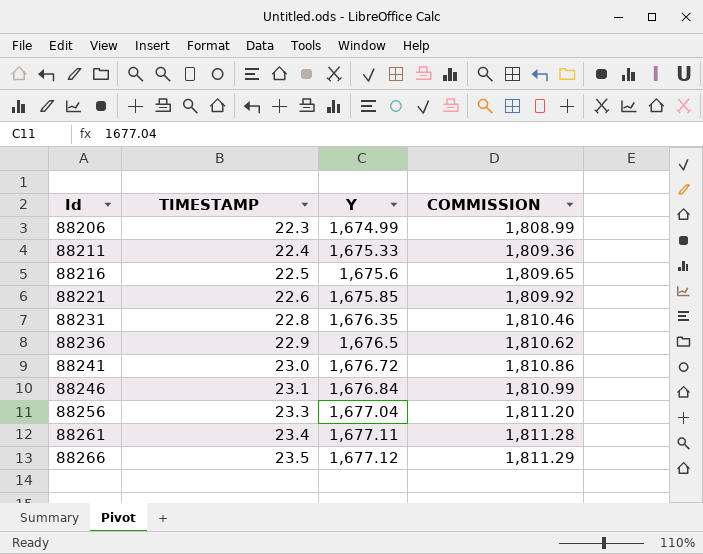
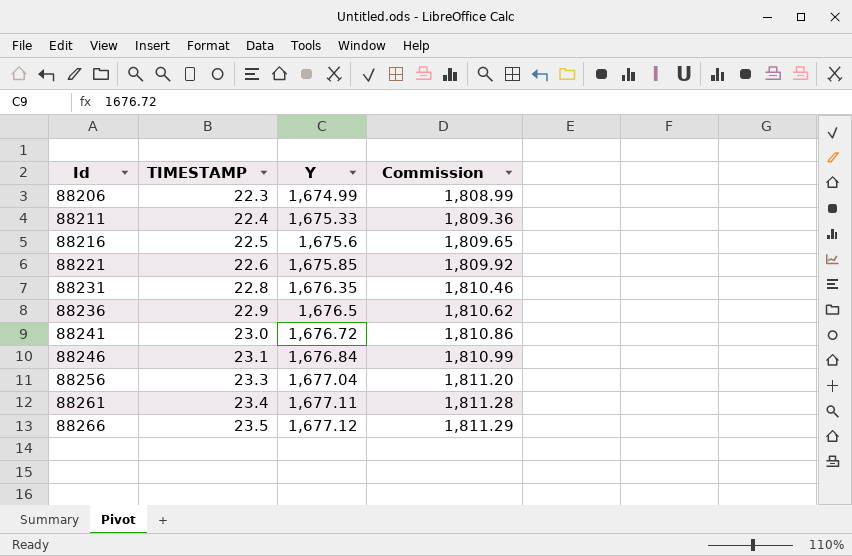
column name: COMMISSION -> Commission

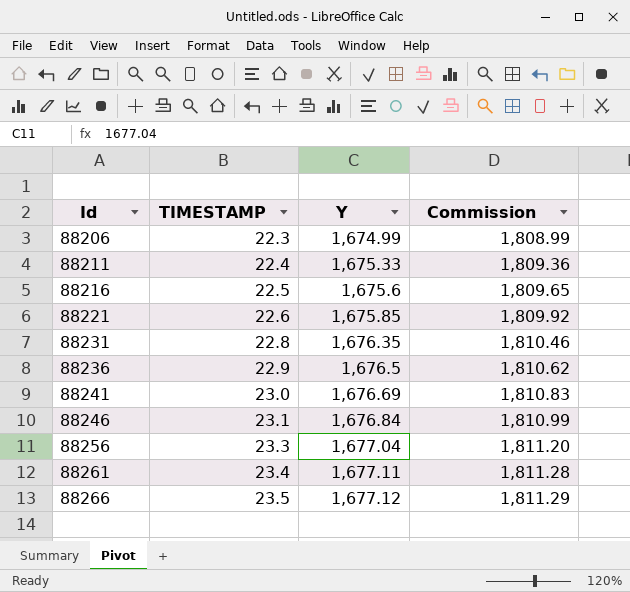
88241 | Y: 1,676.72 -> 1,676.69
88241 | Commission: 1,810.86 -> 1,810.83

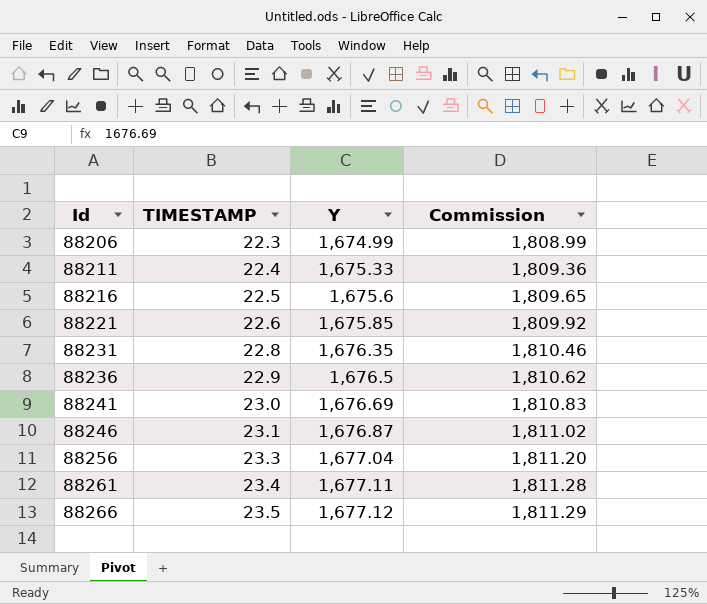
88246 | Y: 1,676.84 -> 1,676.87
88246 | Commission: 1,810.99 -> 1,811.02

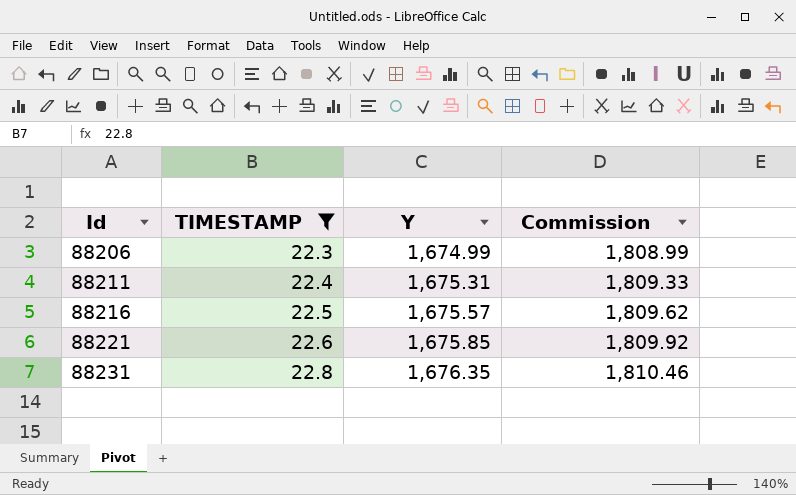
filter: none -> TIMESTAMP <= 22.8
88211 | Y: 1,675.33 -> 1,675.31
88211 | Commission: 1,809.36 -> 1,809.33
88216 | Y: 1,675.6 -> 1,675.57
88216 | Commission: 1,809.65 -> 1,809.62

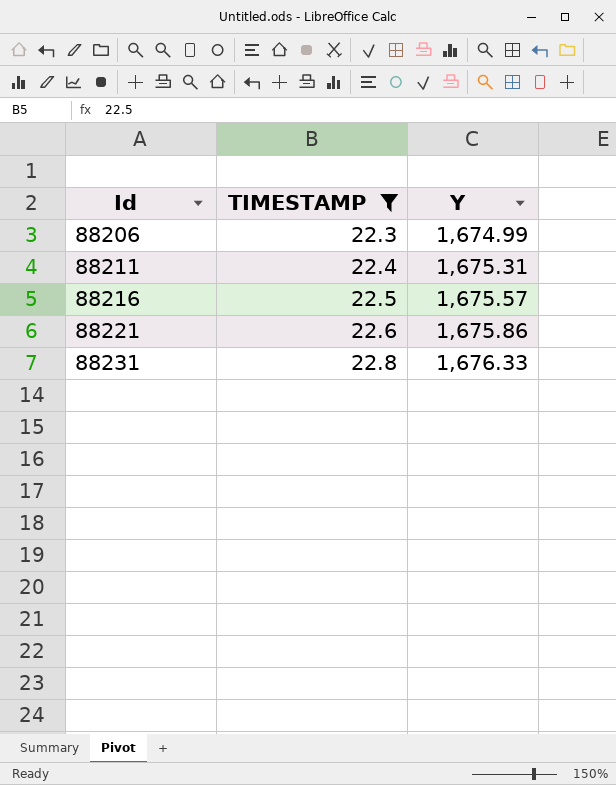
column Commission | formula: [Y] * 1.08 -> none
88221 | Y: 1,675.85 -> 1,675.86
88231 | Y: 1,676.35 -> 1,676.33

